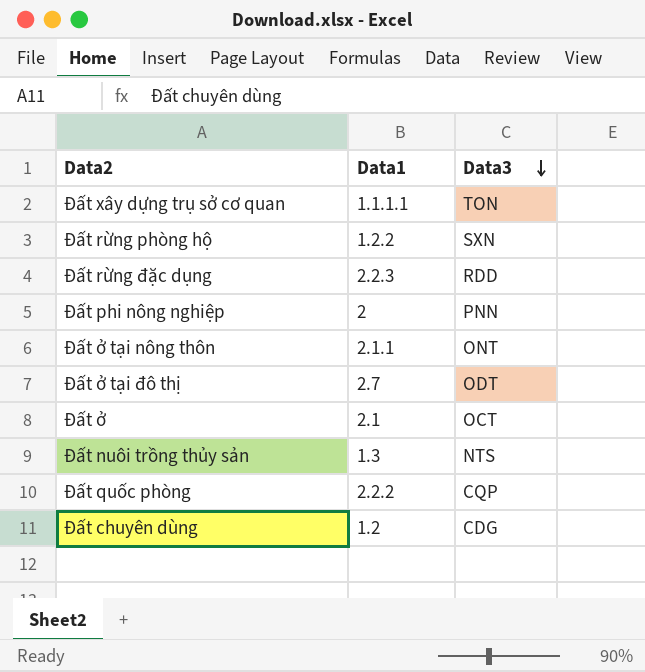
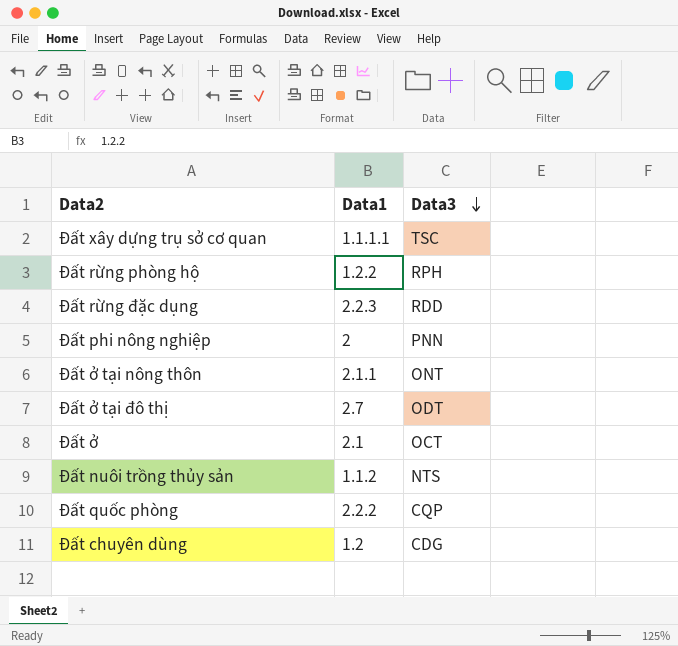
Đất xây dựng trụ sở cơ quan | Data3: TON -> TSC
Đất rừng phòng hộ | Data3: SXN -> RPH
Đất nuôi trồng thủy sản | Data1: 1.3 -> 1.1.2

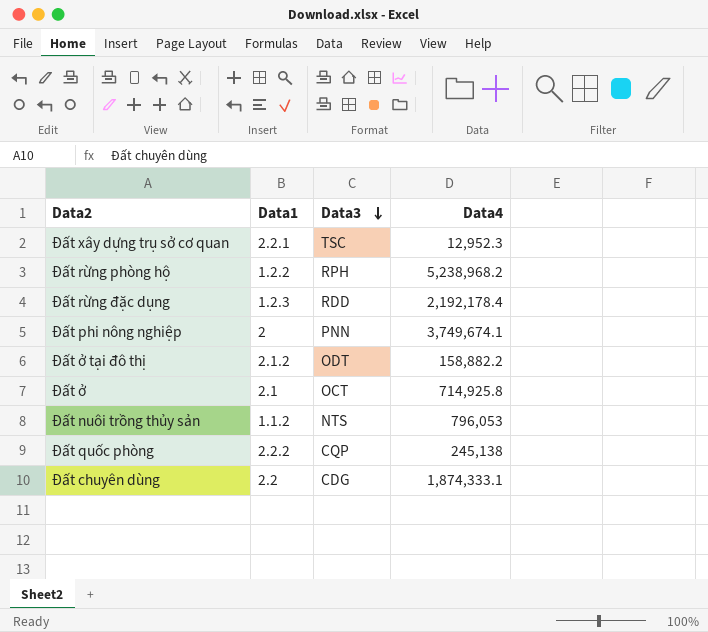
column Data4 | position: none -> 4
row Đất ở tại nông thôn: 2.1.1 | ONT -> none
Đất xây dựng trụ sở cơ quan | Data1: 1.1.1.1 -> 2.2.1
Đất rừng đặc dụng | Data1: 2.2.3 -> 1.2.3
Đất ở tại đô thị | Data1: 2.7 -> 2.1.2
Đất chuyên dùng | Data1: 1.2 -> 2.2

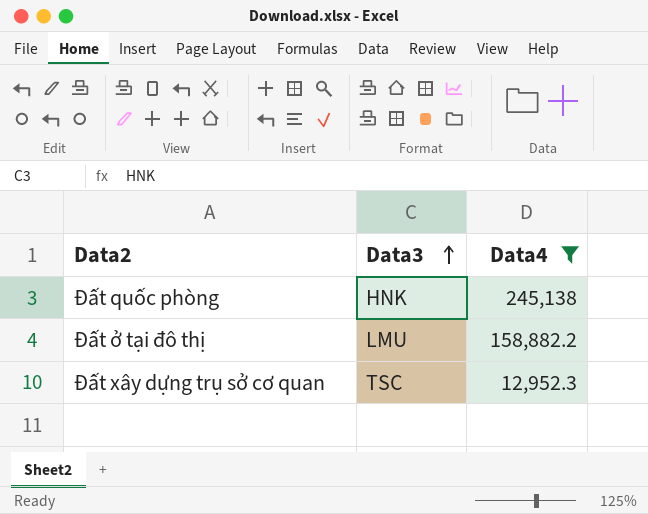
filter: none -> Data4 <= 245,138
row order: Data3 descending -> Data3 ascending
column Data1 | position: 2 -> none
Đất quốc phòng | Data3: CQP -> HNK
Đất ở tại đô thị | Data3: ODT -> LMU

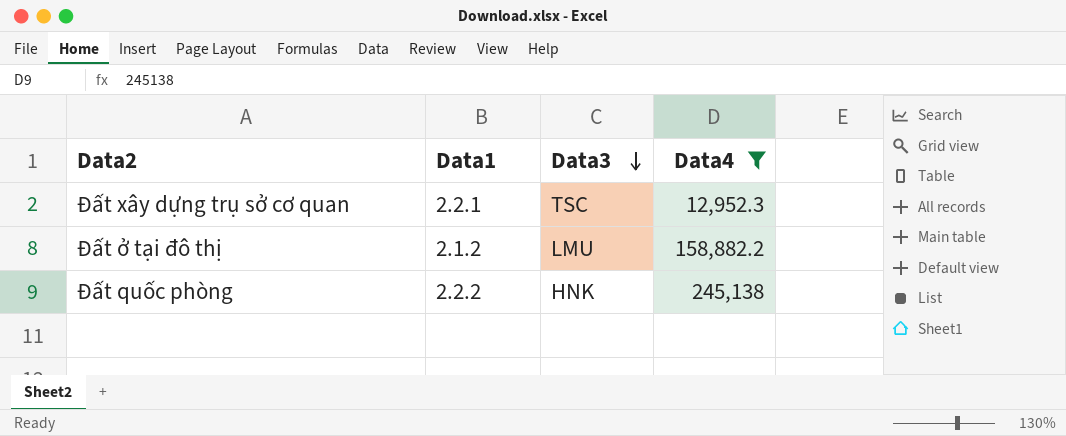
row order: Data3 ascending -> Data3 descending
column Data1 | position: none -> 2

